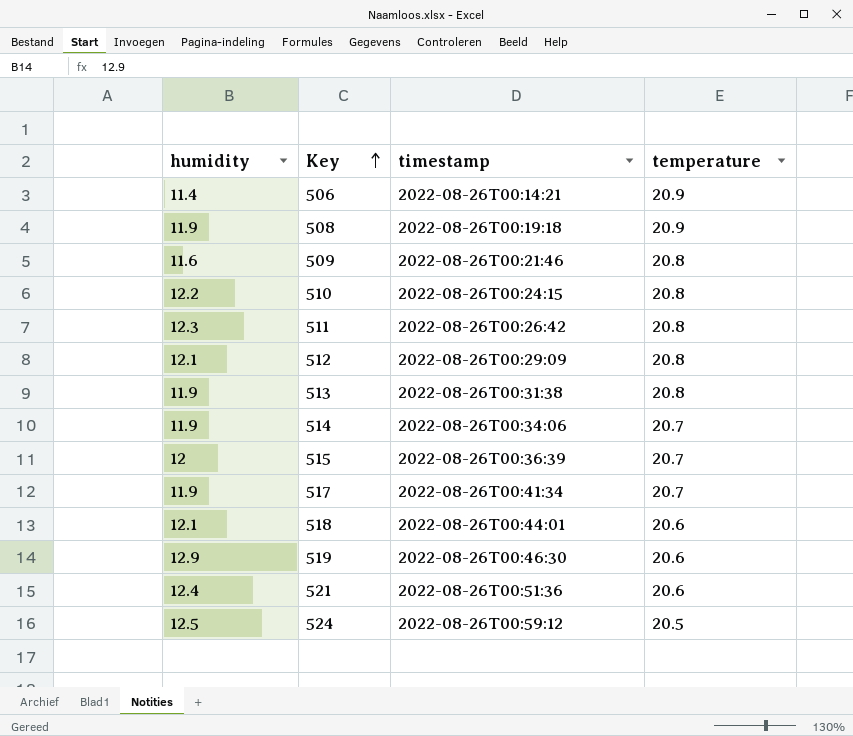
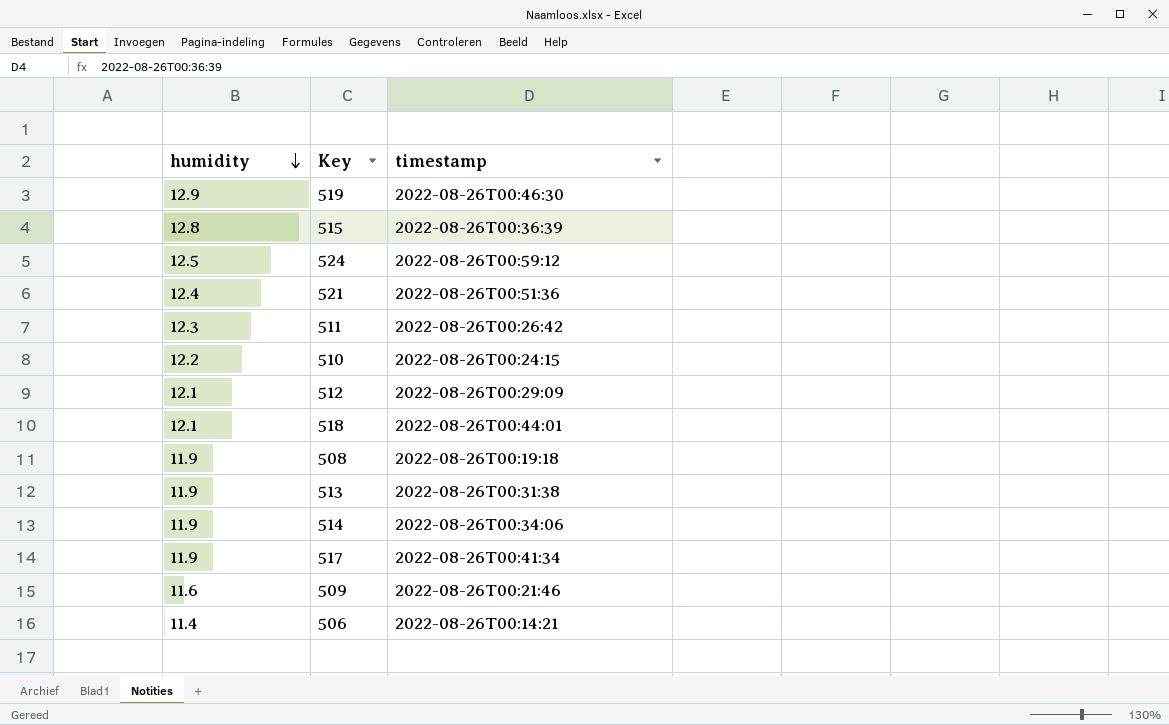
row order: Key ascending -> humidity descending
column temperature | position: 4 -> none
515 | humidity: 12 -> 12.8

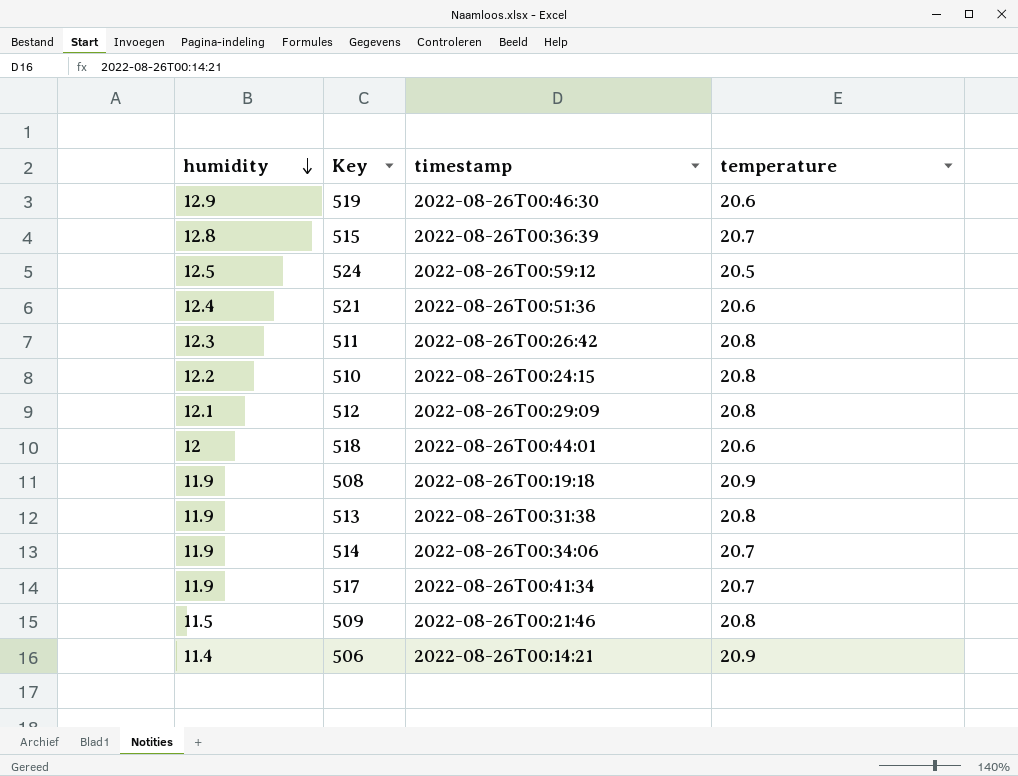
column temperature | position: none -> 4
518 | humidity: 12.1 -> 12
509 | humidity: 11.6 -> 11.5

